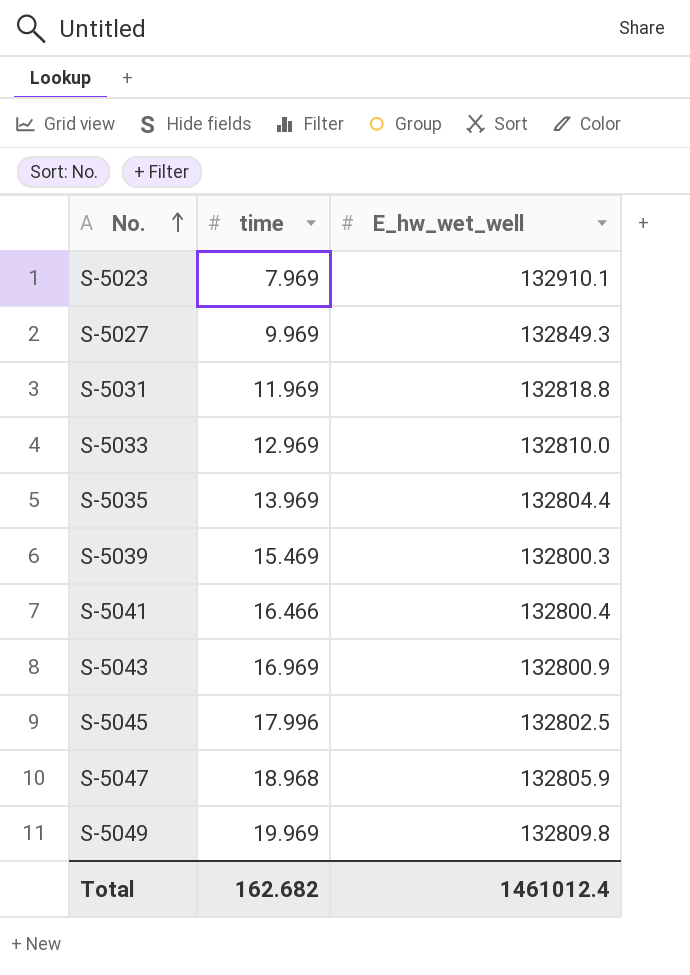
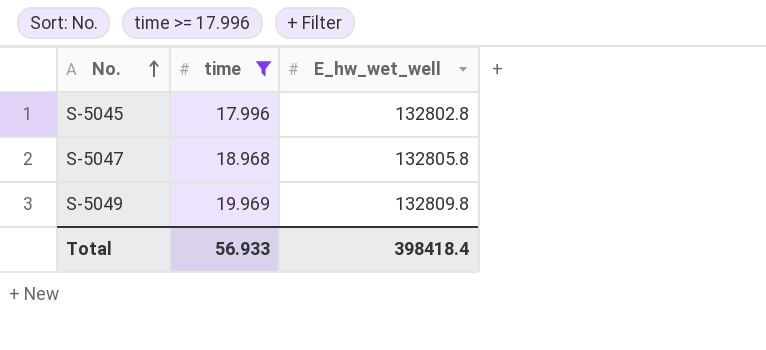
filter: none -> time >= 17.996
S-5045 | E_hw_wet_well: 132802.5 -> 132802.8
S-5047 | E_hw_wet_well: 132805.9 -> 132805.8
Total | time: 162.682 -> 56.933
Total | E_hw_wet_well: 1461012.4 -> 398418.4

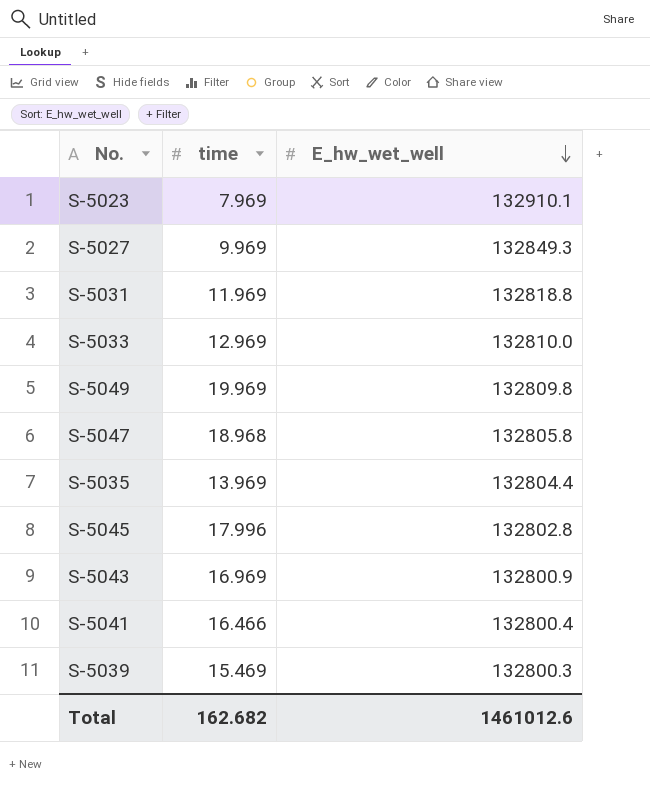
filter: time >= 17.996 -> none
row order: No. ascending -> E_hw_wet_well descending
Total | time: 56.933 -> 162.682
Total | E_hw_wet_well: 398418.4 -> 1461012.6

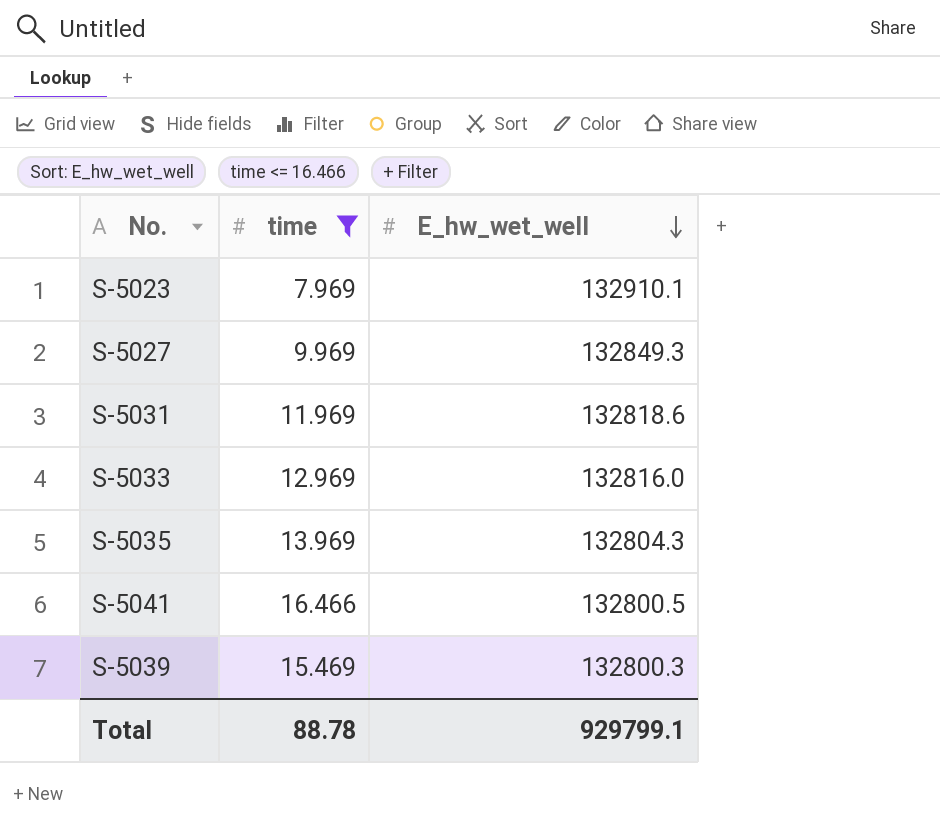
filter: none -> time <= 16.466
S-5031 | E_hw_wet_well: 132818.8 -> 132818.6
S-5033 | E_hw_wet_well: 132810.0 -> 132816.0
S-5035 | E_hw_wet_well: 132804.4 -> 132804.3
S-5041 | E_hw_wet_well: 132800.4 -> 132800.5
Total | time: 162.682 -> 88.78
Total | E_hw_wet_well: 1461012.6 -> 929799.1

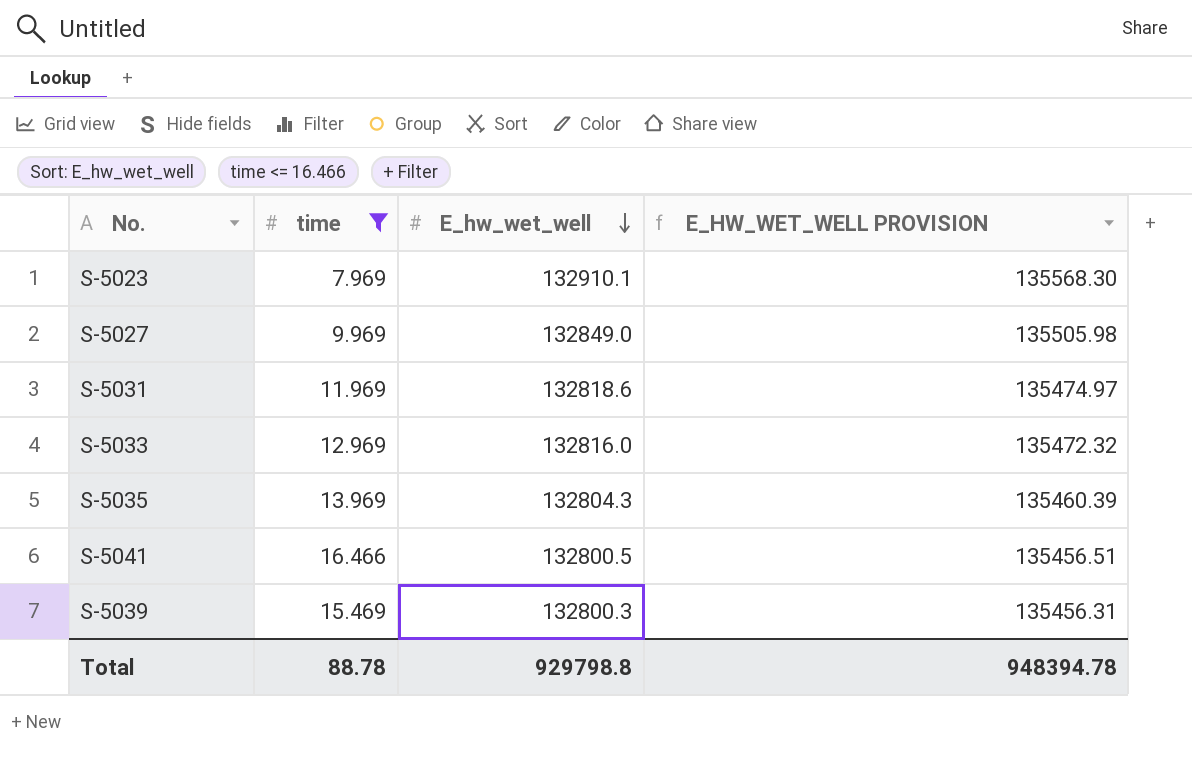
column E_HW_WET_WELL PROVISION | formula: none -> [E_hw_wet_well] * 1.02
S-5027 | E_hw_wet_well: 132849.3 -> 132849.0
Total | E_hw_wet_well: 929799.1 -> 929798.8

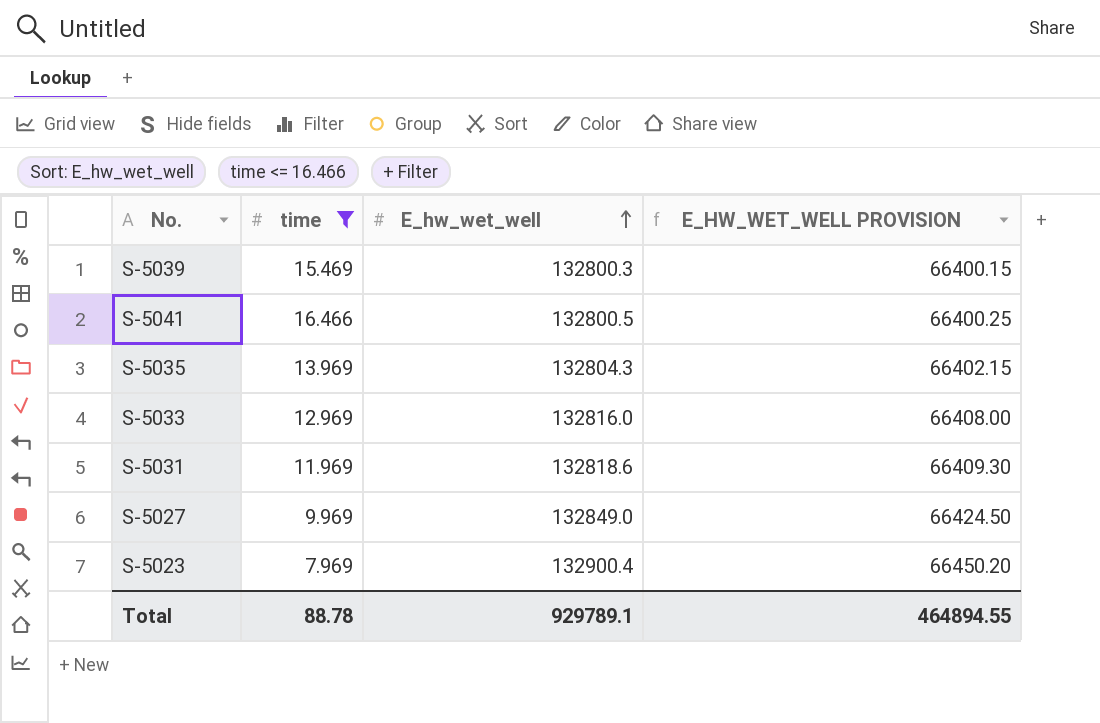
row order: E_hw_wet_well descending -> E_hw_wet_well ascending
column E_HW_WET_WELL PROVISION | formula: [E_hw_wet_well] * 1.02 -> [E_hw_wet_well] * 0.5
S-5023 | E_hw_wet_well: 132910.1 -> 132900.4
Total | E_hw_wet_well: 929798.8 -> 929789.1
Total | E_HW_WET_WELL PROVISION: 948394.78 -> 464894.55

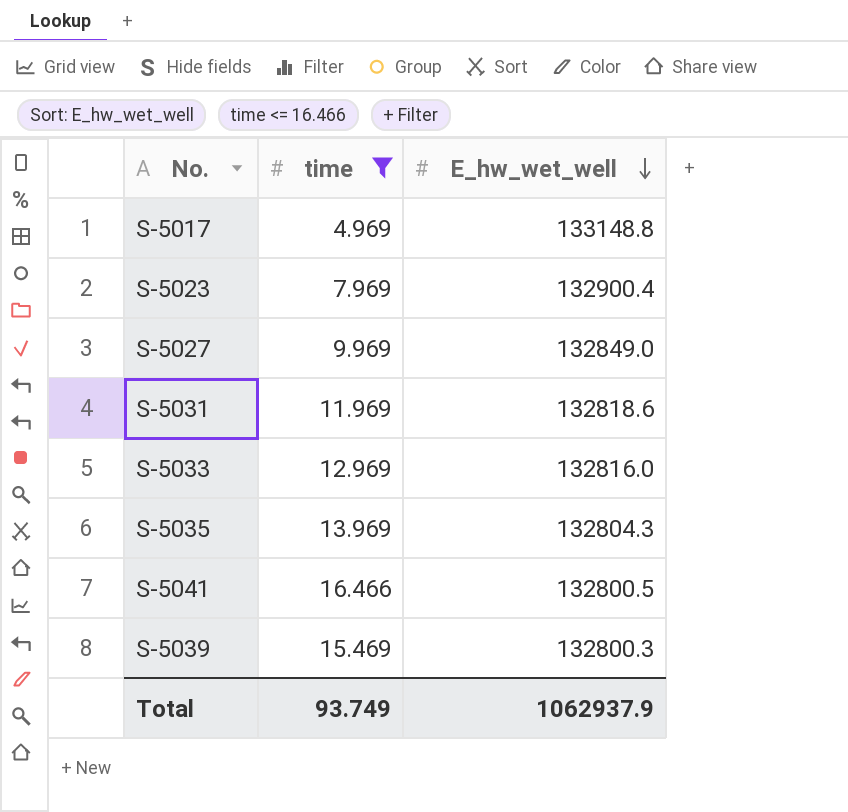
row order: E_hw_wet_well ascending -> E_hw_wet_well descending
column E_HW_WET_WELL PROVISION | formula: [E_hw_wet_well] * 0.5 -> none
row S-5017: none -> 4.969 | 133148.8
Total | time: 88.78 -> 93.749
Total | E_hw_wet_well: 929789.1 -> 1062937.9

